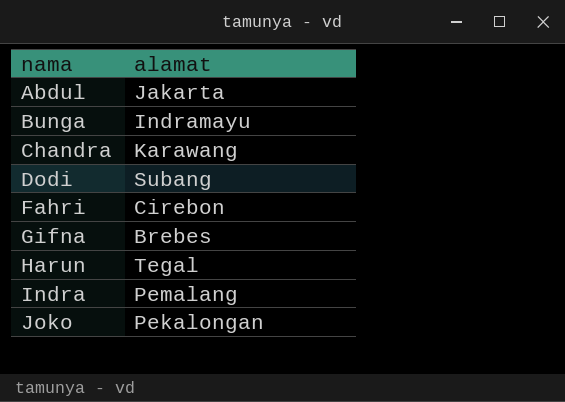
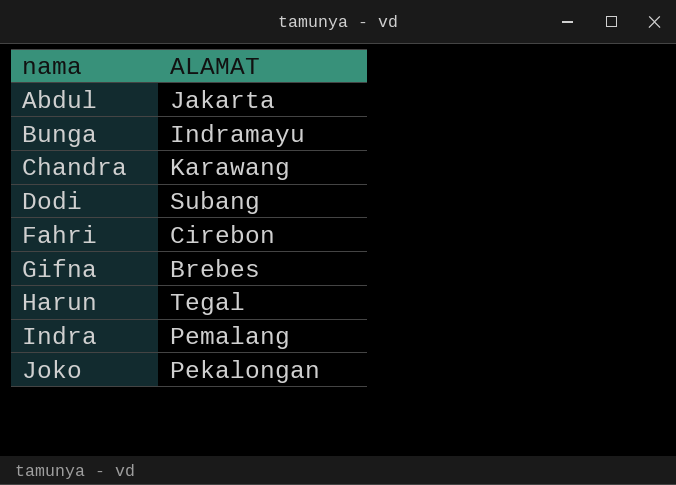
column name: alamat -> ALAMAT

